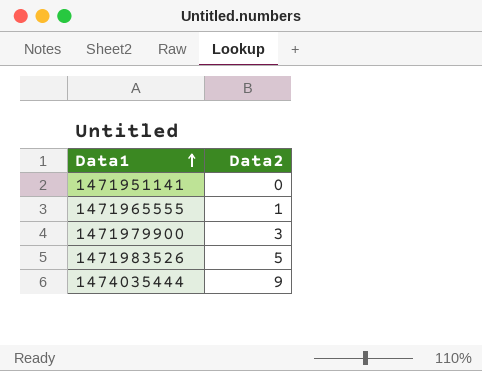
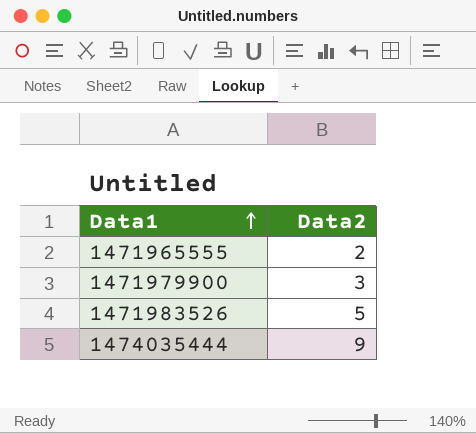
row 1471951141: 0 -> none
1471965555 | Data2: 1 -> 2

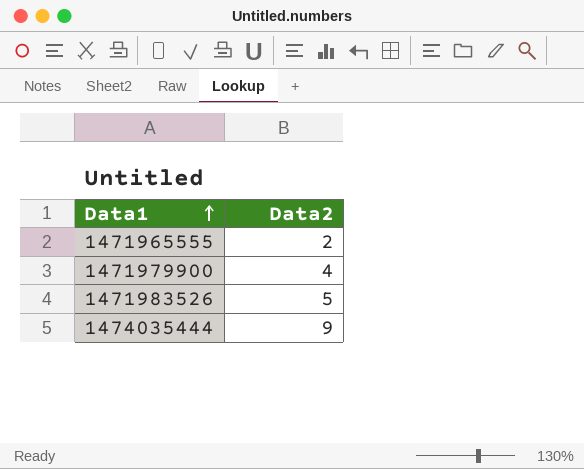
1471979900 | Data2: 3 -> 4

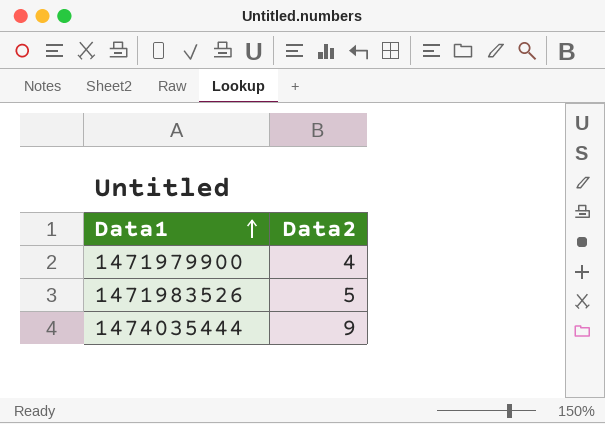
row 1471965555: 2 -> none

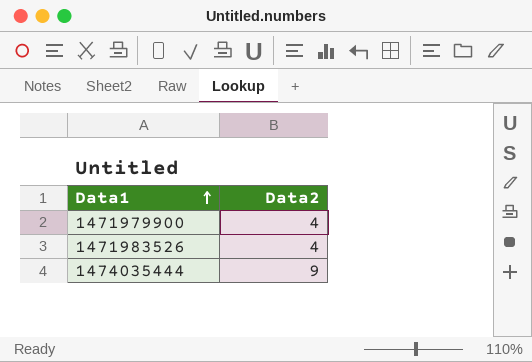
1471983526 | Data2: 5 -> 4

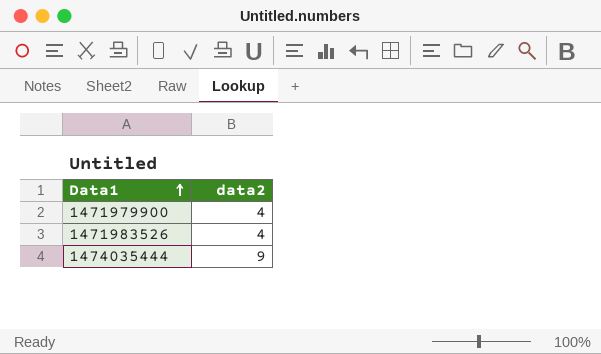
column name: Data2 -> data2

